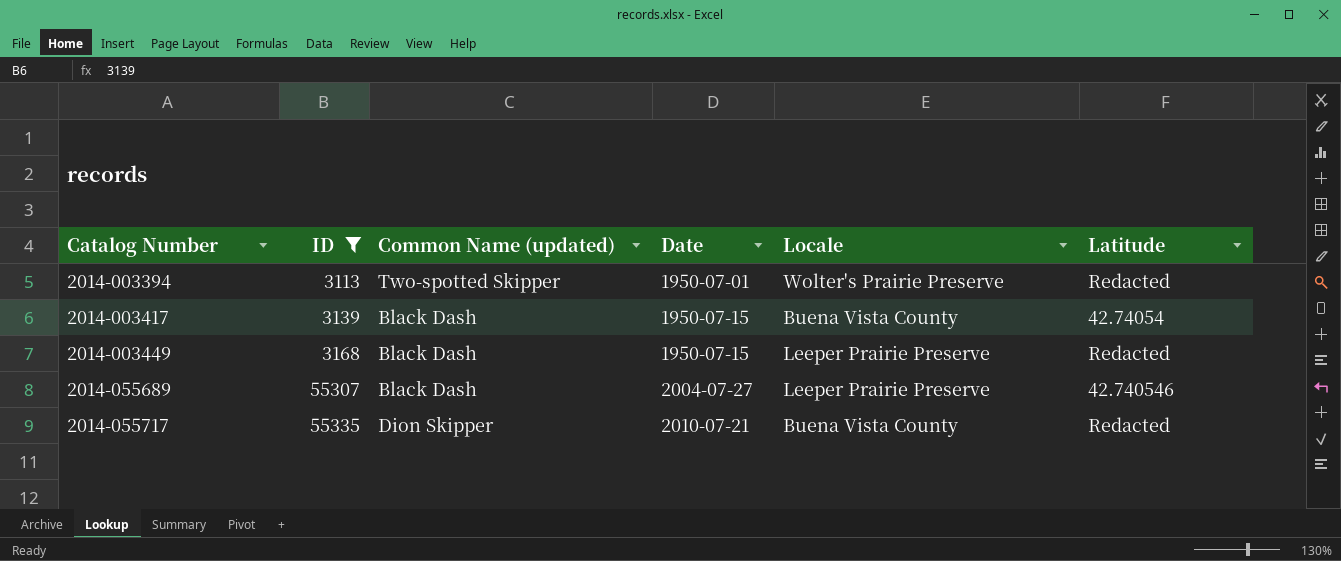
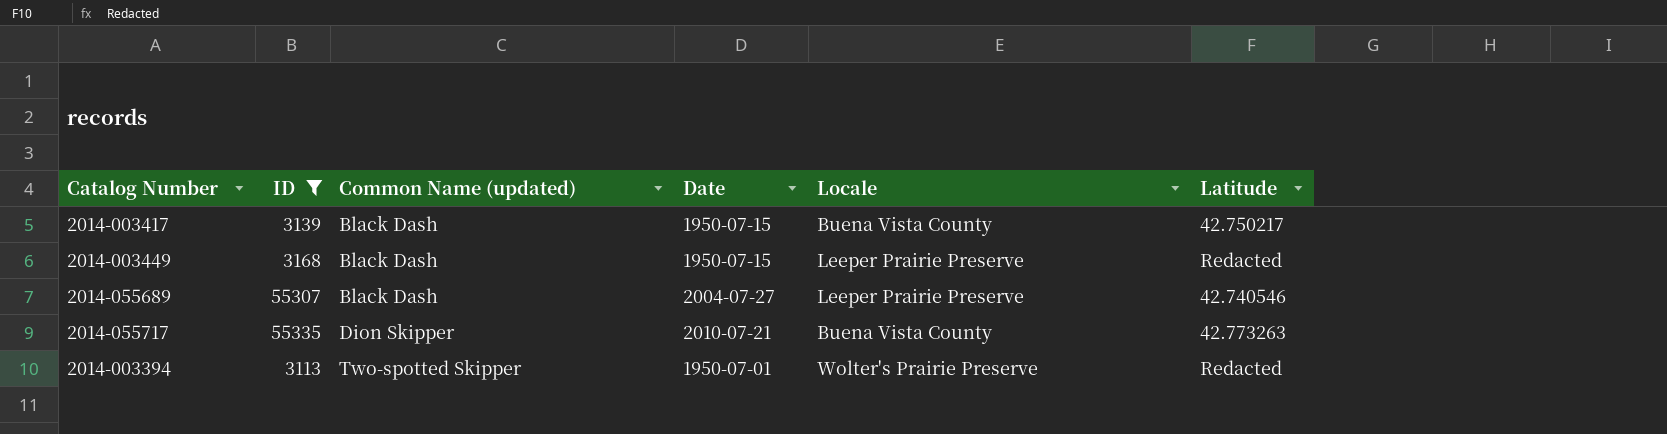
row order: Catalog Number ascending -> Common Name (updated) ascending
2014-003417 | Latitude: 42.74054 -> 42.750217
2014-055717 | Latitude: Redacted -> 42.773263

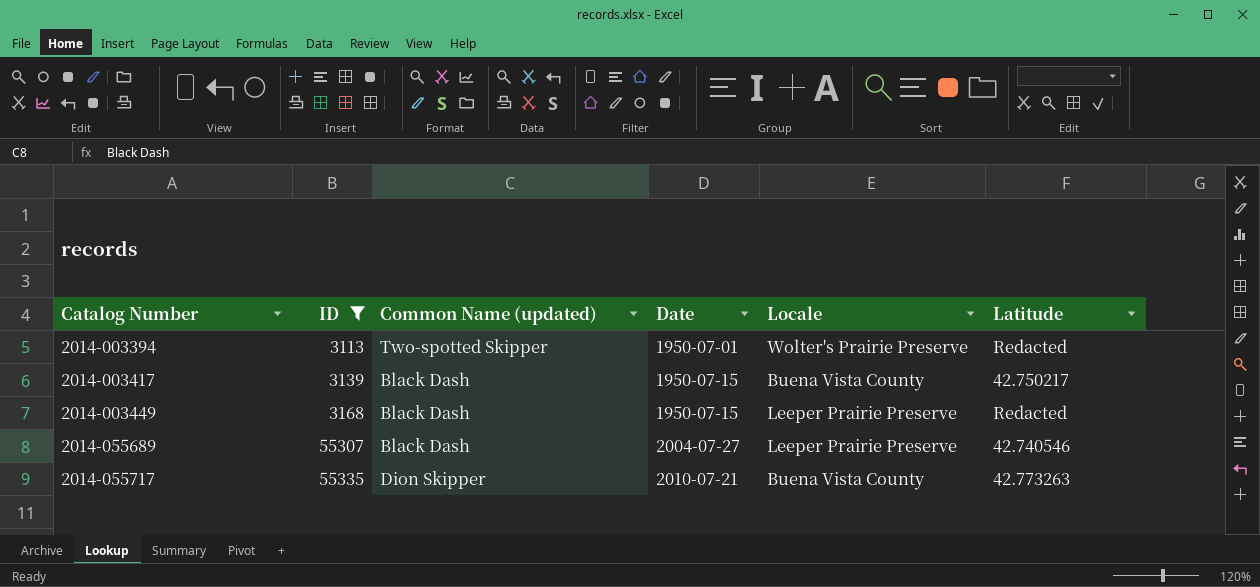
row order: Common Name (updated) ascending -> Catalog Number ascending

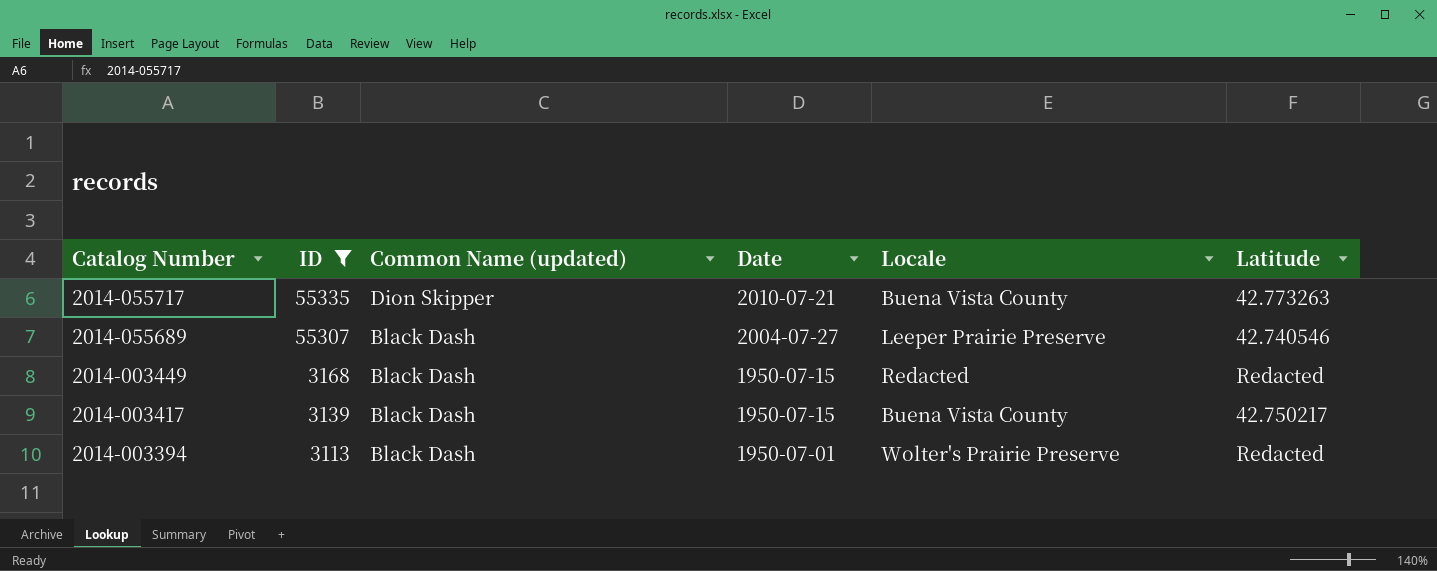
row order: Catalog Number ascending -> Catalog Number descending
2014-003449 | Locale: Leeper Prairie Preserve -> Redacted
2014-003394 | Common Name (updated): Two-spotted Skipper -> Black Dash

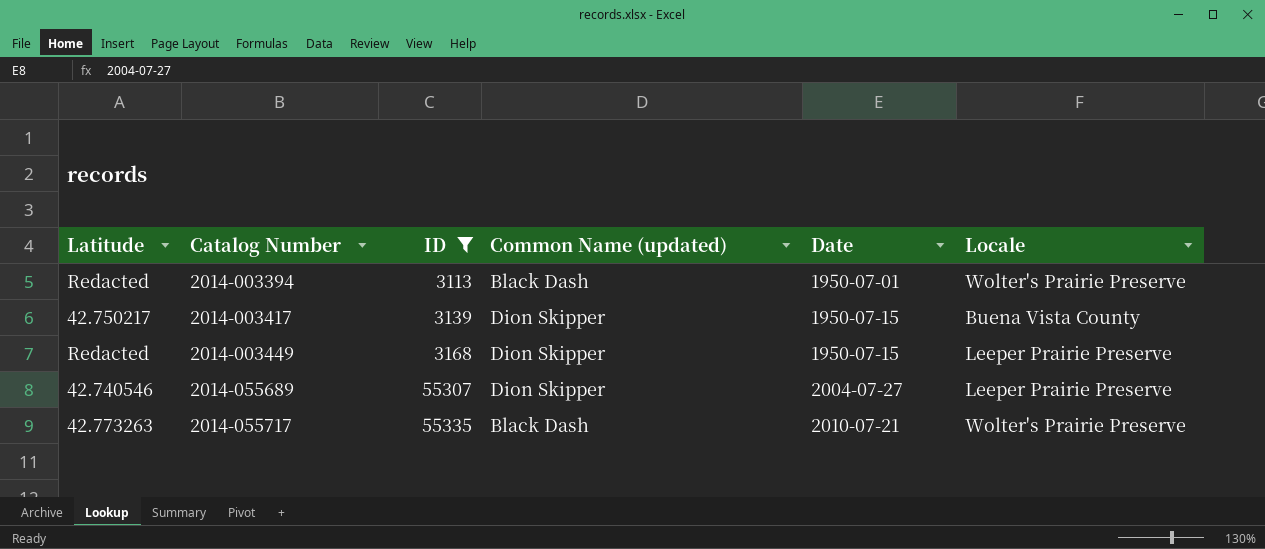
row order: Catalog Number descending -> Catalog Number ascending
column Latitude | position: 6 -> 1
2014-003417 | Common Name (updated): Black Dash -> Dion Skipper
2014-003449 | Common Name (updated): Black Dash -> Dion Skipper
2014-003449 | Locale: Redacted -> Leeper Prairie Preserve
2014-055689 | Common Name (updated): Black Dash -> Dion Skipper
2014-055717 | Common Name (updated): Dion Skipper -> Black Dash
2014-055717 | Locale: Buena Vista County -> Wolter's Prairie Preserve

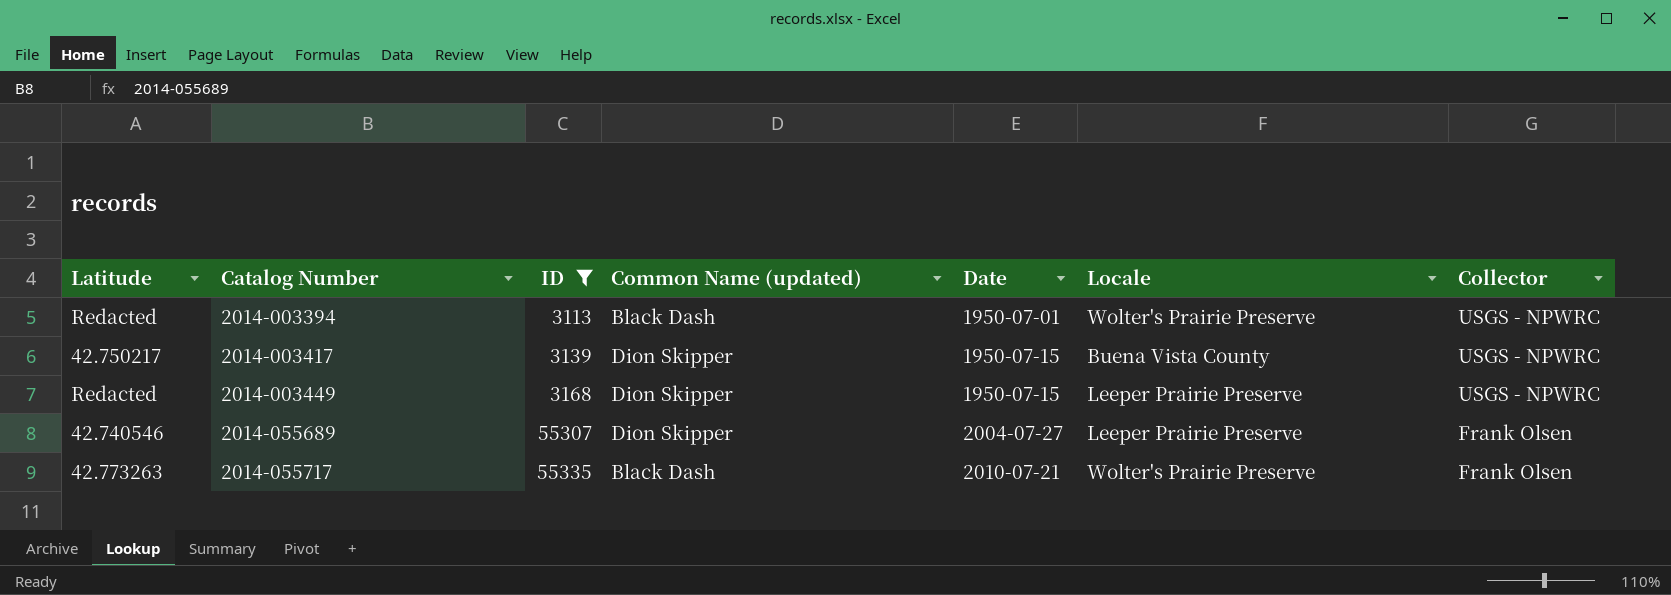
column Collector | position: none -> 7

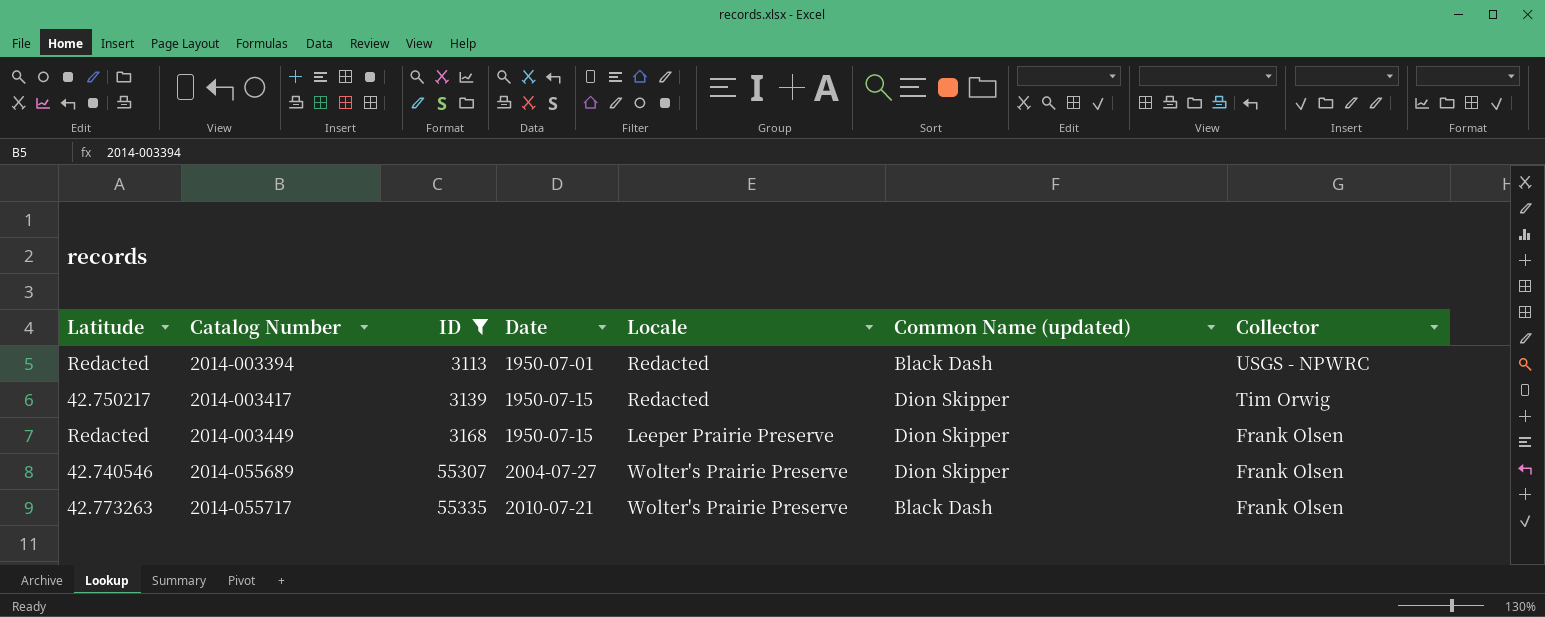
column Common Name (updated) | position: 4 -> 6
2014-003394 | Locale: Wolter's Prairie Preserve -> Redacted
2014-003417 | Locale: Buena Vista County -> Redacted
2014-003417 | Collector: USGS - NPWRC -> Tim Orwig
2014-003449 | Collector: USGS - NPWRC -> Frank Olsen
2014-055689 | Locale: Leeper Prairie Preserve -> Wolter's Prairie Preserve

